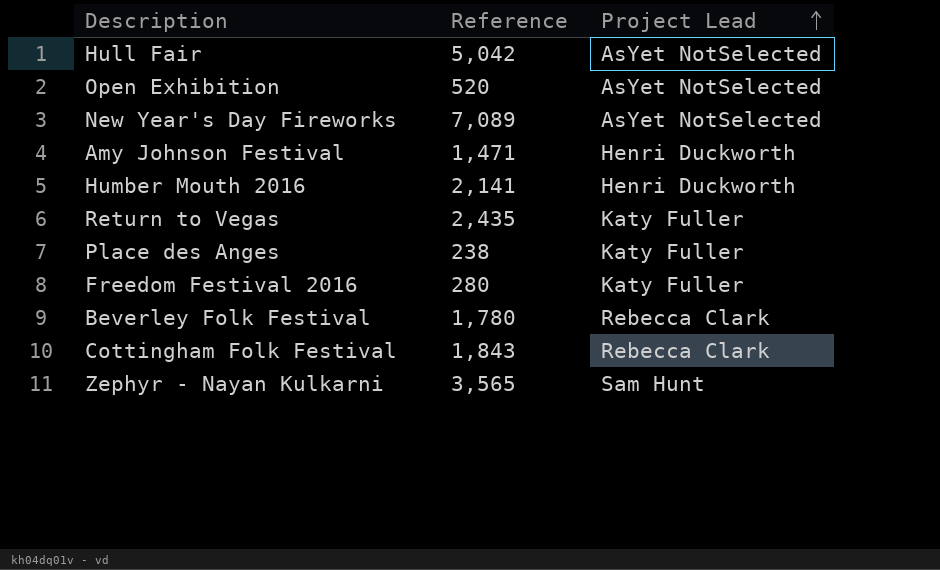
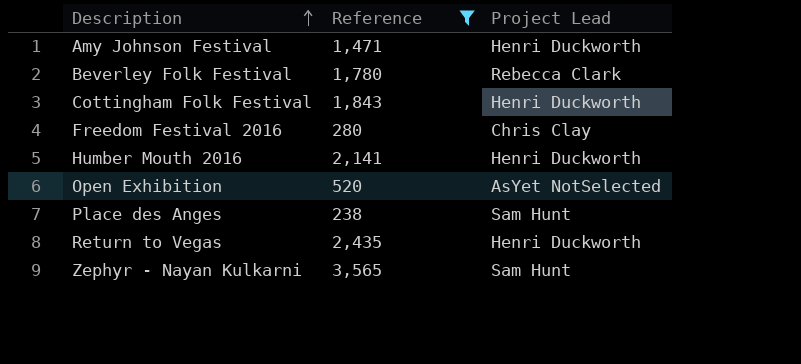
filter: none -> Reference <= 3,565
row order: Project Lead ascending -> Description ascending
Cottingham Folk Festival | Project Lead: Rebecca Clark -> Henri Duckworth
Freedom Festival 2016 | Project Lead: Katy Fuller -> Chris Clay
Place des Anges | Project Lead: Katy Fuller -> Sam Hunt
Return to Vegas | Project Lead: Katy Fuller -> Henri Duckworth

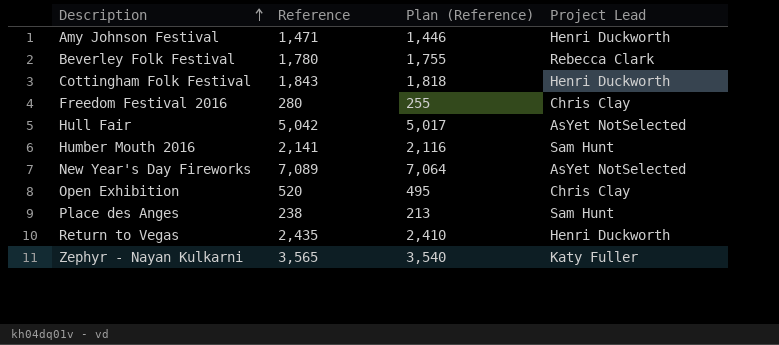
filter: Reference <= 3,565 -> none
column Plan (Reference) | formula: none -> [Reference] - 25
Humber Mouth 2016 | Project Lead: Henri Duckworth -> Sam Hunt
Open Exhibition | Project Lead: AsYet NotSelected -> Chris Clay
Zephyr - Nayan Kulkarni | Project Lead: Sam Hunt -> Katy Fuller

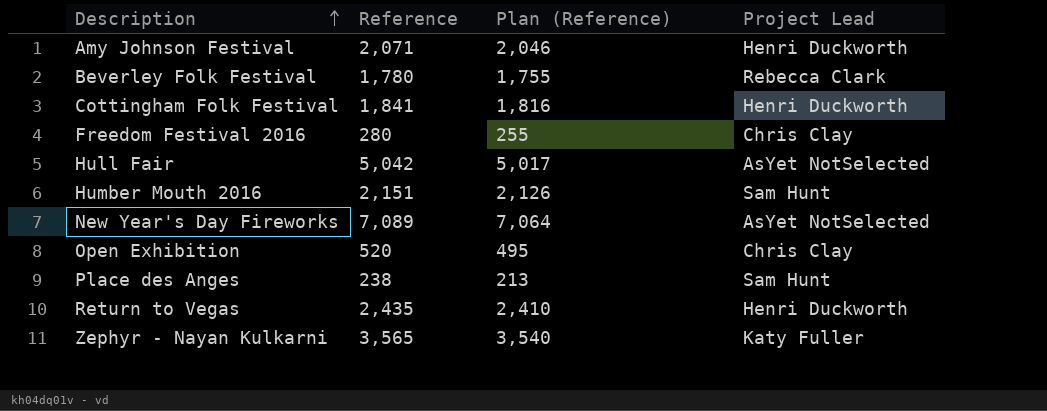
Amy Johnson Festival | Reference: 1,471 -> 2,071
Amy Johnson Festival | Plan (Reference): 1,446 -> 2,046
Cottingham Folk Festival | Reference: 1,843 -> 1,841
Cottingham Folk Festival | Plan (Reference): 1,818 -> 1,816
Humber Mouth 2016 | Reference: 2,141 -> 2,151
Humber Mouth 2016 | Plan (Reference): 2,116 -> 2,126

